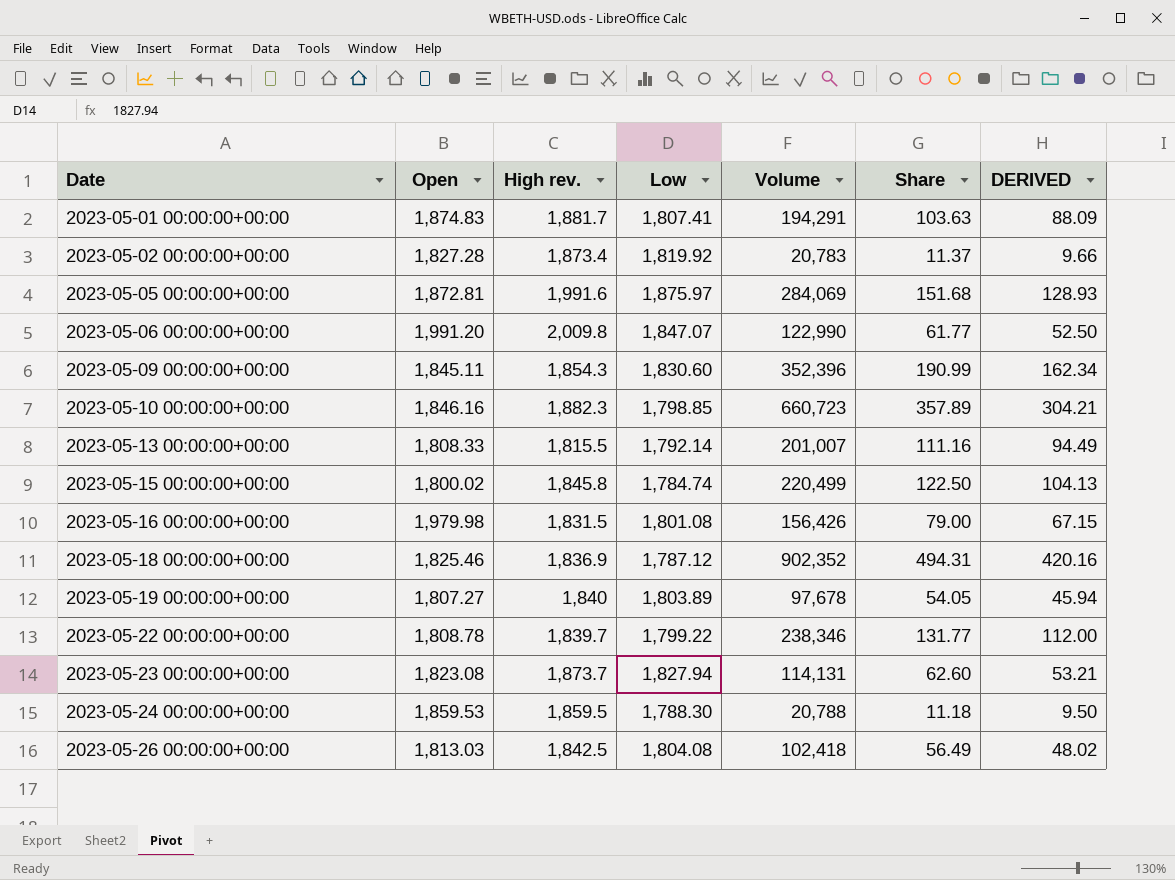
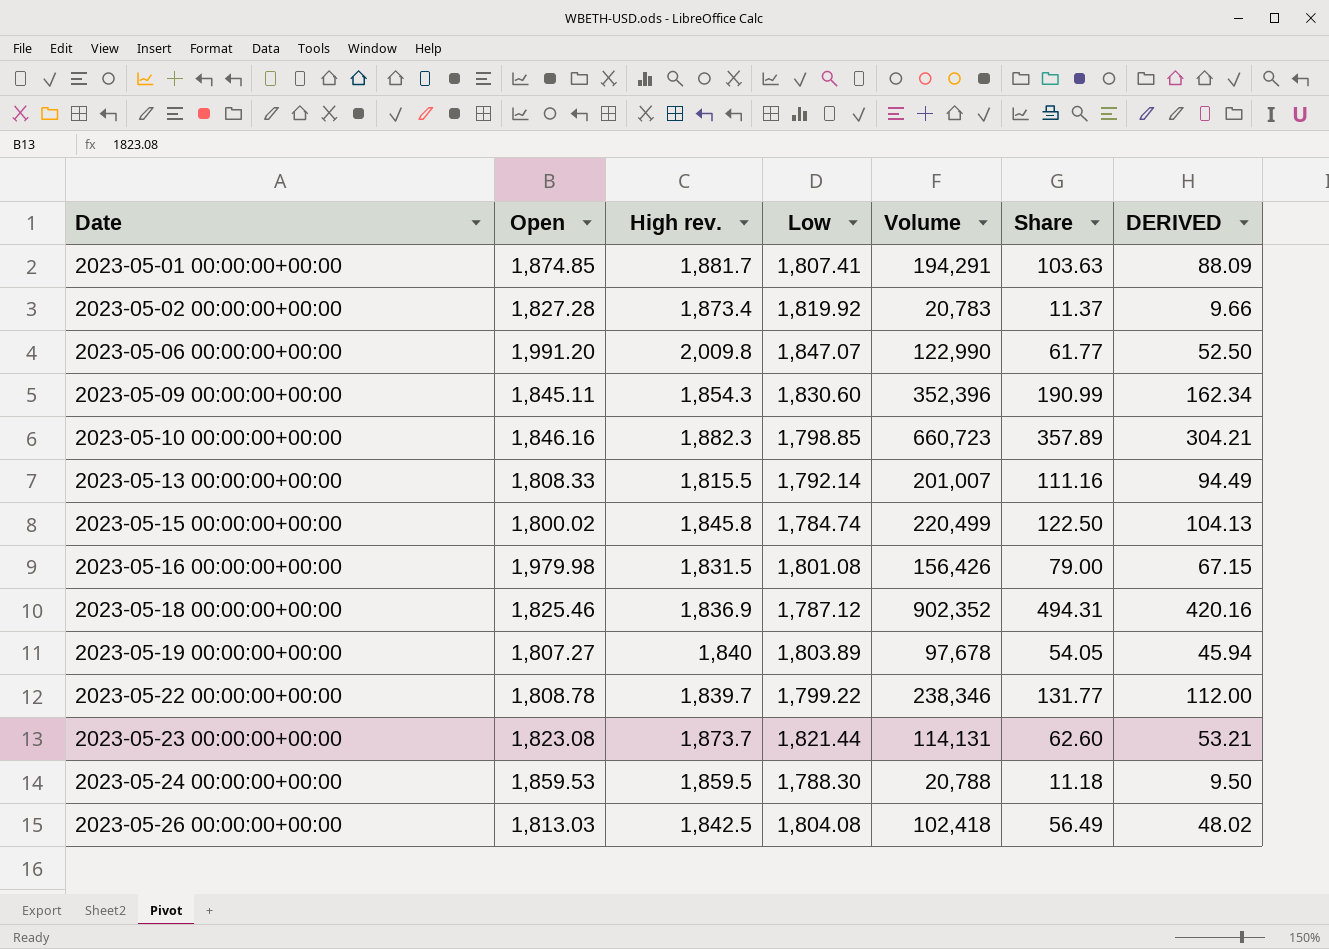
row 2023-05-05 00:00:00+00:00: 1,872.81 | 1,991.6 | 1,875.97 | 284,069 | 151.68 | 128.93 -> none
2023-05-01 00:00:00+00:00 | Open: 1,874.83 -> 1,874.85
2023-05-23 00:00:00+00:00 | Low: 1,827.94 -> 1,821.44

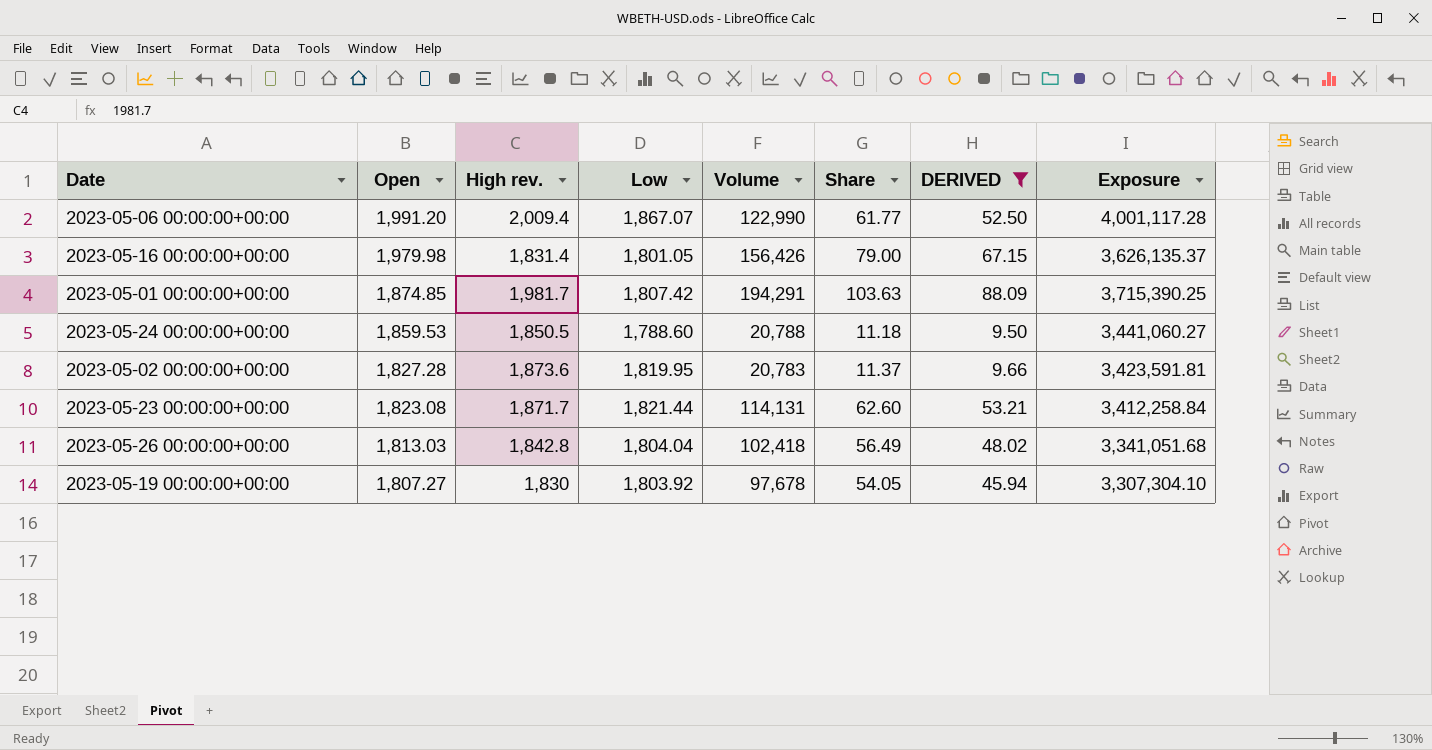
filter: none -> DERIVED <= 88.09
row order: Date ascending -> Open descending
column Exposure | formula: none -> [Open] * [High rev.]
2023-05-06 00:00:00+00:00 | High rev.: 2,009.8 -> 2,009.4
2023-05-06 00:00:00+00:00 | Low: 1,847.07 -> 1,867.07
2023-05-16 00:00:00+00:00 | High rev.: 1,831.5 -> 1,831.4
2023-05-16 00:00:00+00:00 | Low: 1,801.08 -> 1,801.05
2023-05-01 00:00:00+00:00 | High rev.: 1,881.7 -> 1,981.7
2023-05-01 00:00:00+00:00 | Low: 1,807.41 -> 1,807.42
2023-05-24 00:00:00+00:00 | High rev.: 1,859.5 -> 1,850.5
2023-05-24 00:00:00+00:00 | Low: 1,788.30 -> 1,788.60
2023-05-02 00:00:00+00:00 | High rev.: 1,873.4 -> 1,873.6
2023-05-02 00:00:00+00:00 | Low: 1,819.92 -> 1,819.95
2023-05-23 00:00:00+00:00 | High rev.: 1,873.7 -> 1,871.7
2023-05-26 00:00:00+00:00 | High rev.: 1,842.5 -> 1,842.8
2023-05-26 00:00:00+00:00 | Low: 1,804.08 -> 1,804.04
2023-05-19 00:00:00+00:00 | High rev.: 1,840 -> 1,830
2023-05-19 00:00:00+00:00 | Low: 1,803.89 -> 1,803.92

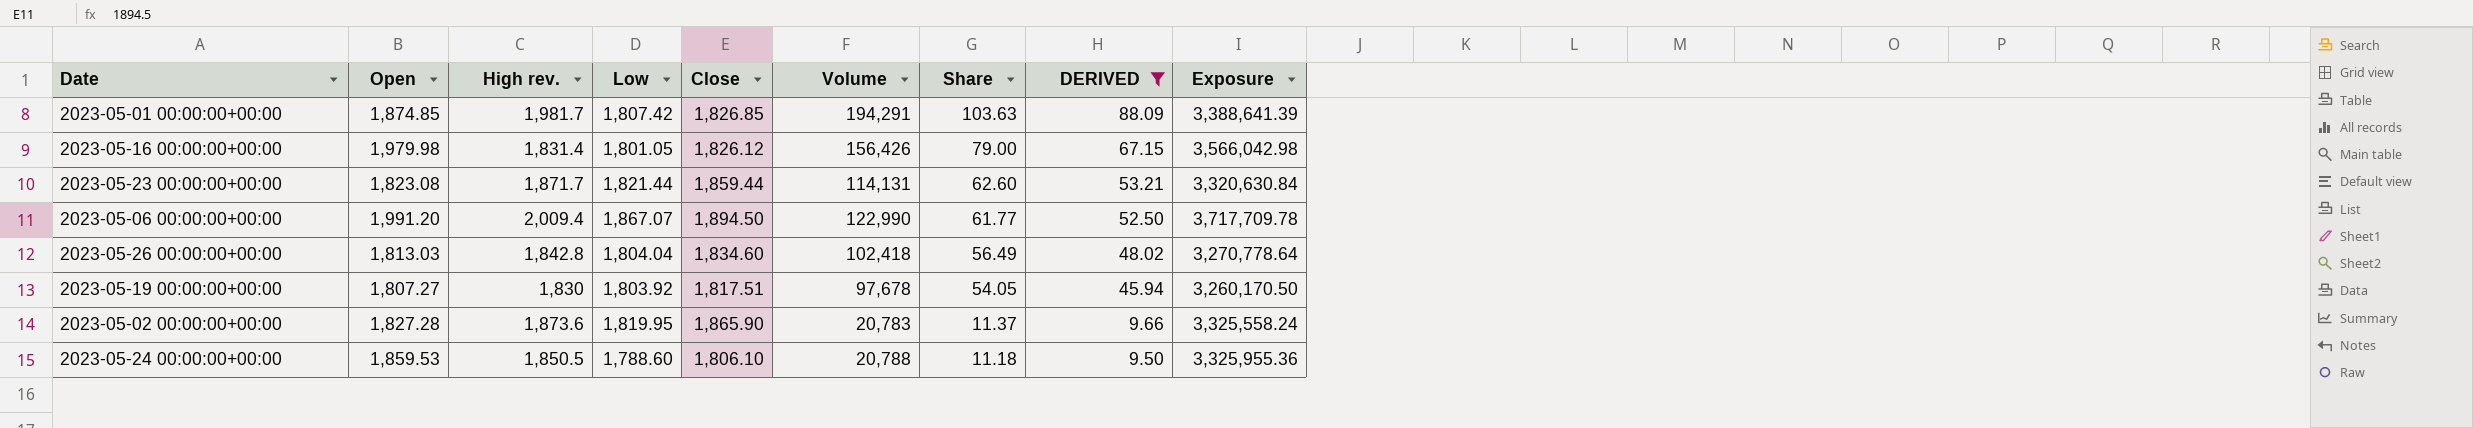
row order: Open descending -> Share descending
column Close | position: none -> 5
column Exposure | formula: [Open] * [High rev.] -> [Open] * [Low]

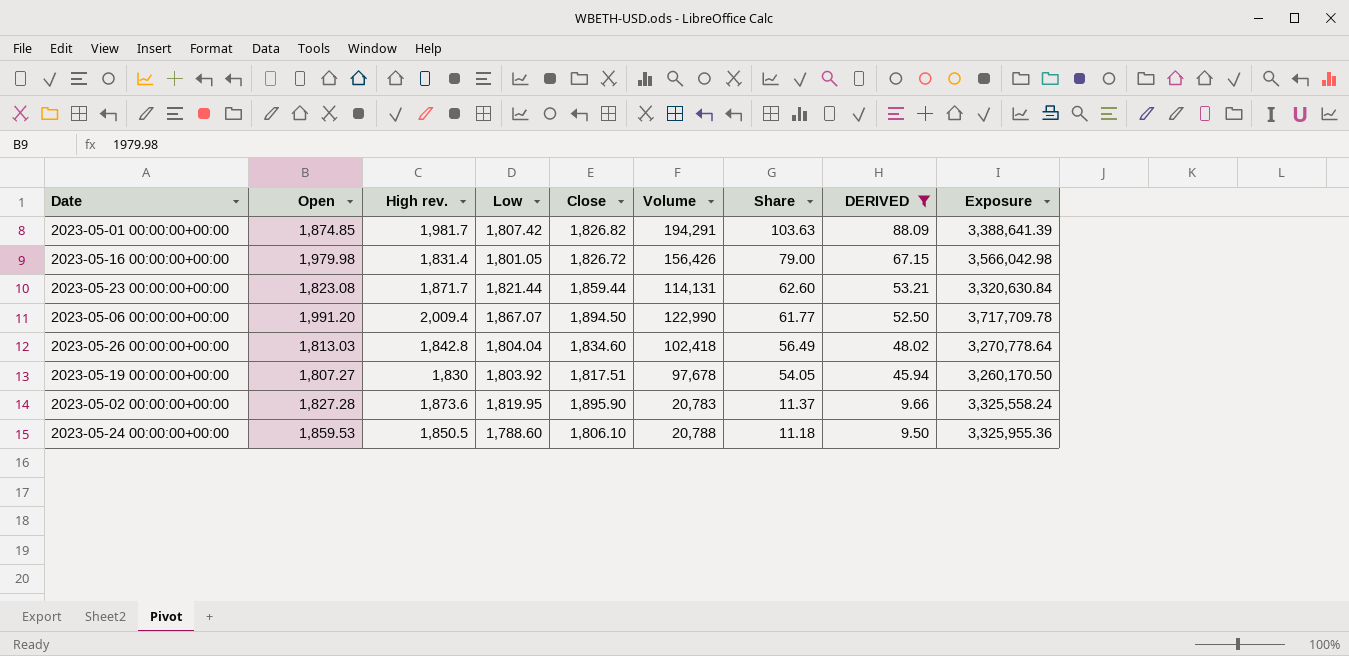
2023-05-01 00:00:00+00:00 | Close: 1,826.85 -> 1,826.82
2023-05-16 00:00:00+00:00 | Close: 1,826.12 -> 1,826.72
2023-05-02 00:00:00+00:00 | Close: 1,865.90 -> 1,895.90

